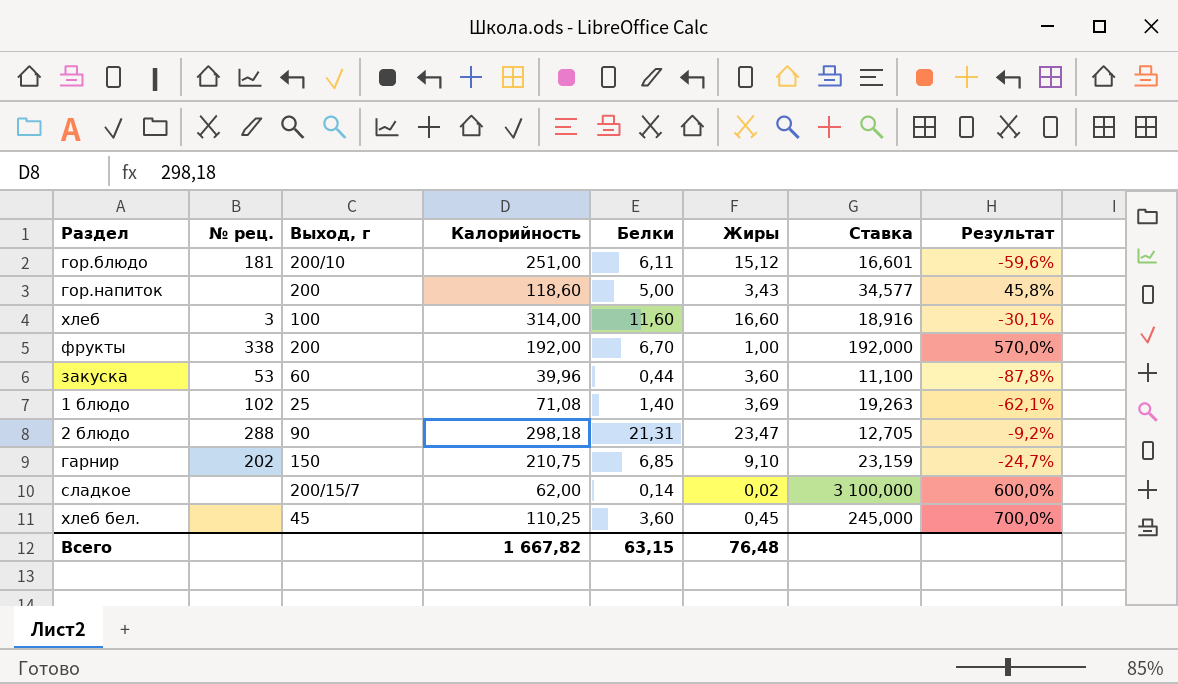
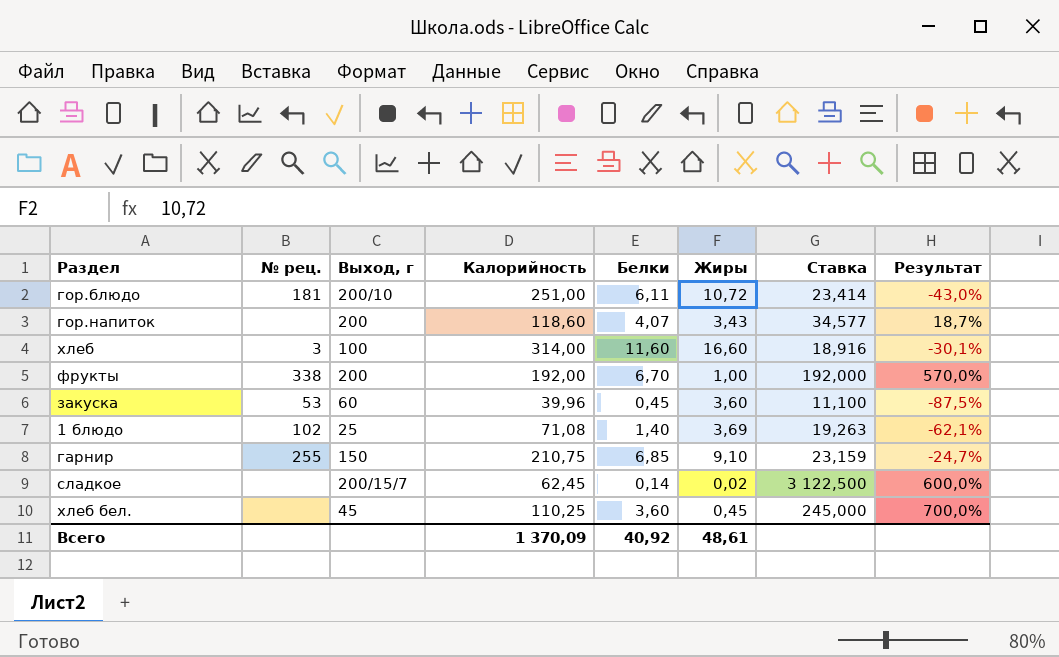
row 2 блюдо: 288 | 90 | 298,18 | 21,31 | 23,47 | 12,705 | -9,2% -> none
гор.блюдо | Жиры: 15,12 -> 10,72
гор.блюдо | Ставка: 16,601 -> 23,414
гор.блюдо | Результат: -59,6% -> -43,0%
гор.напиток | Белки: 5,00 -> 4,07
гор.напиток | Результат: 45,8% -> 18,7%
закуска | Белки: 0,44 -> 0,45
закуска | Результат: -87,8% -> -87,5%
гарнир | № рец.: 202 -> 255
сладкое | Калорийность: 62,00 -> 62,45
сладкое | Ставка: 3 100,000 -> 3 122,500
Всего | Калорийность: 1 667,82 -> 1 370,09
Всего | Белки: 63,15 -> 40,92
Всего | Жиры: 76,48 -> 48,61

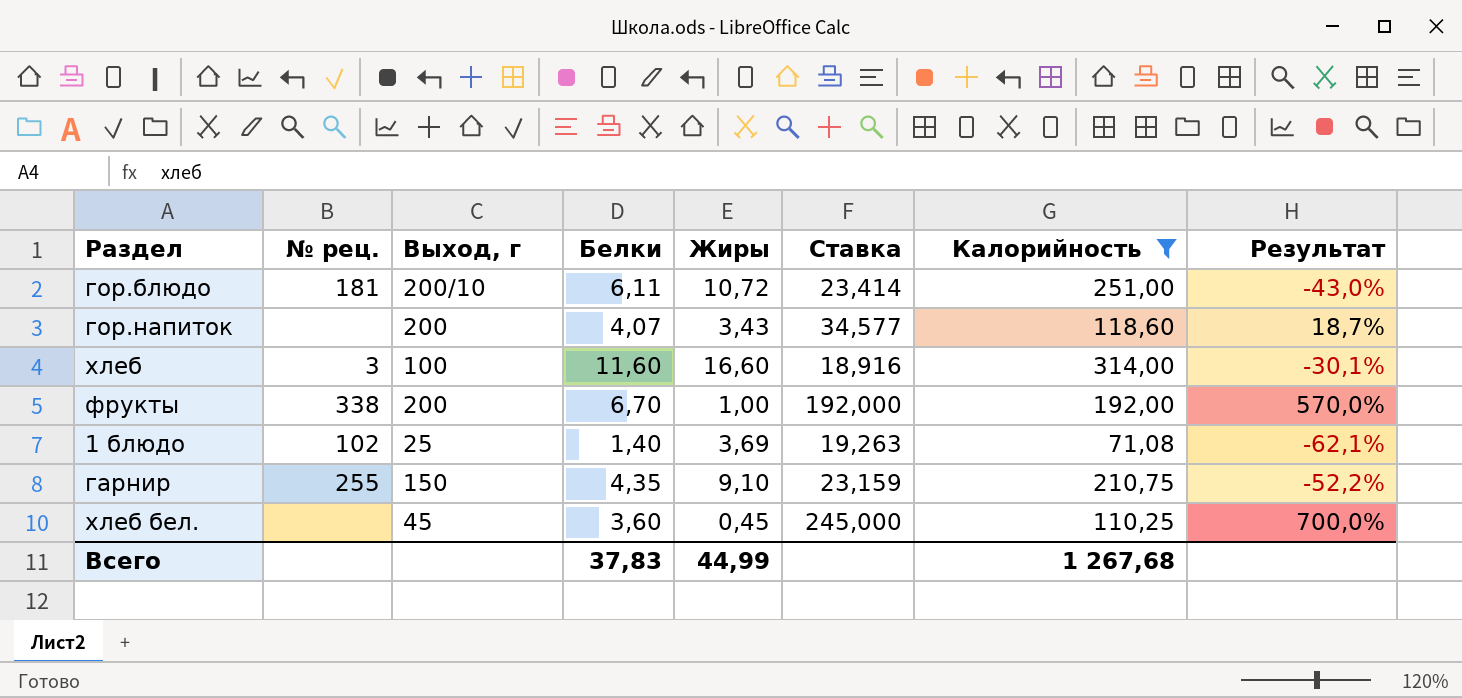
filter: none -> Калорийность >= 71,08
column Калорийность | position: 4 -> 7
гарнир | Белки: 6,85 -> 4,35
гарнир | Результат: -24,7% -> -52,2%
Всего | Белки: 40,92 -> 37,83
Всего | Жиры: 48,61 -> 44,99
Всего | Калорийность: 1 370,09 -> 1 267,68

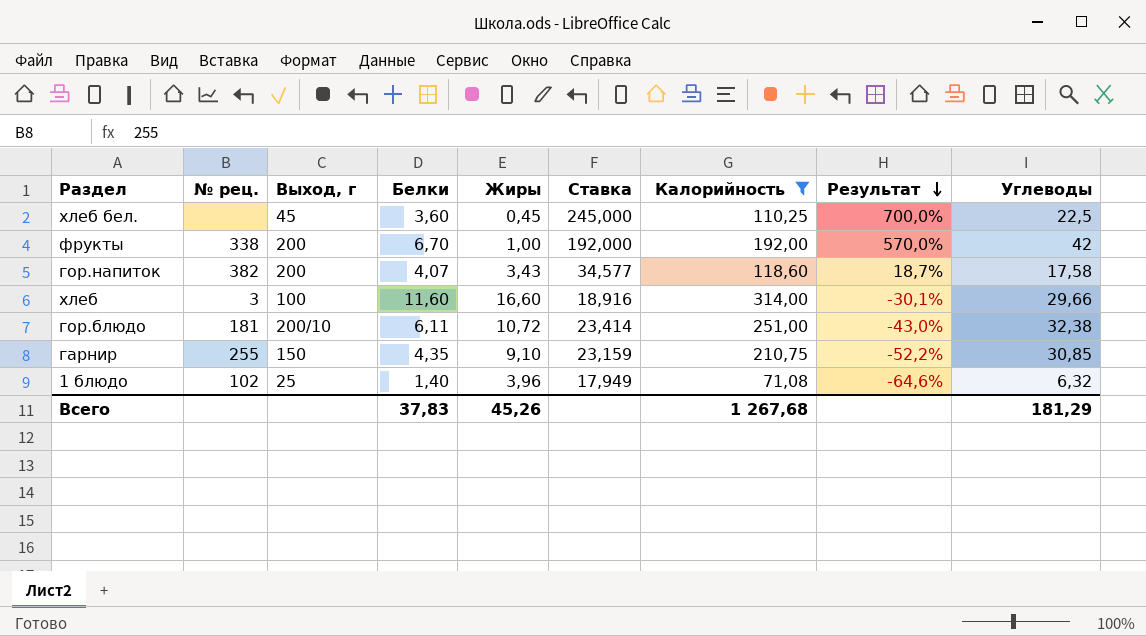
row order: none -> Результат descending
column Углеводы | position: none -> 9
гор.напиток | № рец.: none -> 382
1 блюдо | Жиры: 3,69 -> 3,96
1 блюдо | Ставка: 19,263 -> 17,949
1 блюдо | Результат: -62,1% -> -64,6%
Всего | Жиры: 44,99 -> 45,26

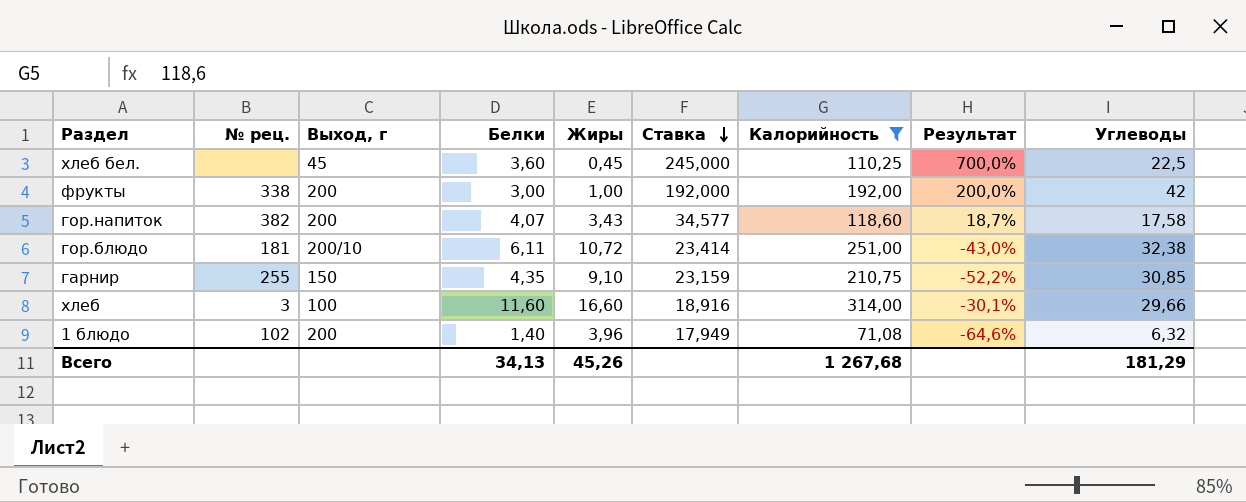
row order: Результат descending -> Ставка descending
фрукты | Белки: 6,70 -> 3,00
фрукты | Результат: 570,0% -> 200,0%
1 блюдо | Выход, г: 25 -> 200
Всего | Белки: 37,83 -> 34,13

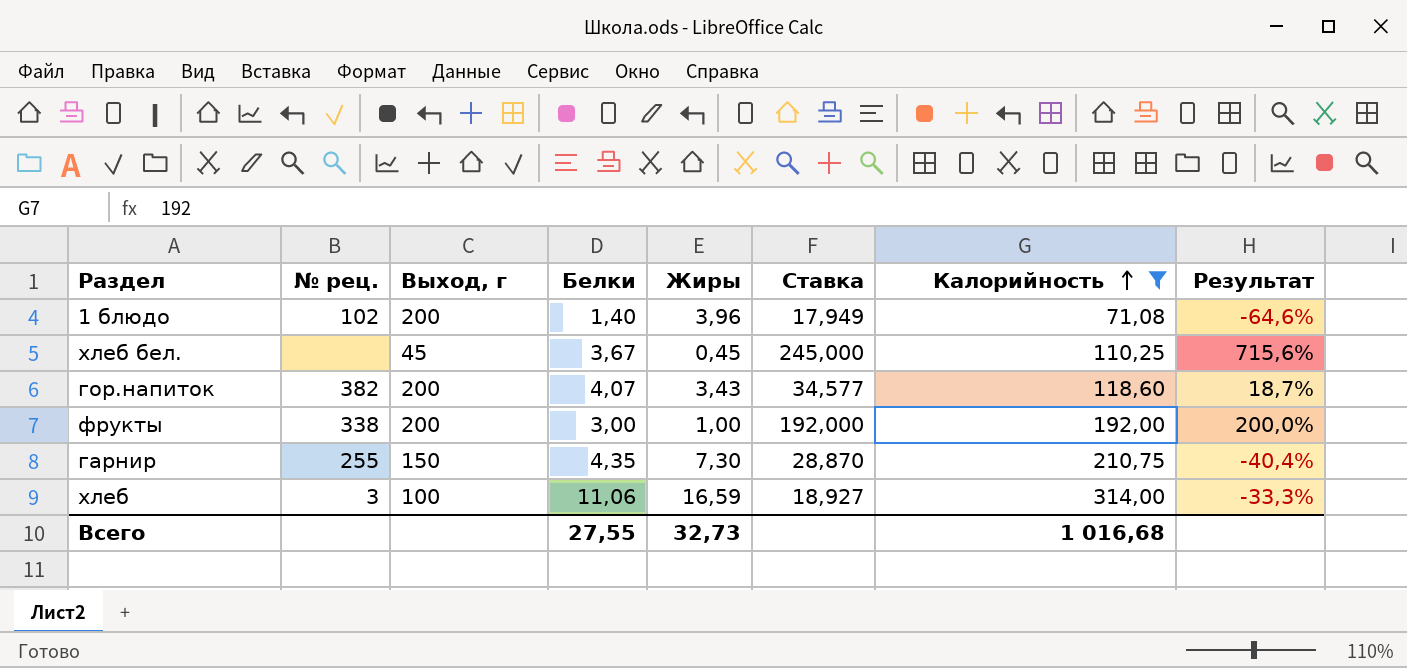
row order: Ставка descending -> Калорийность ascending
column Углеводы | position: 9 -> none
row гор.блюдо: 181 | 200/10 | 6,11 | 10,72 | 23,414 | 251,00 | -43,0% | 32,38 -> none
хлеб бел. | Белки: 3,60 -> 3,67
хлеб бел. | Результат: 700,0% -> 715,6%
гарнир | Жиры: 9,10 -> 7,30
гарнир | Ставка: 23,159 -> 28,870
гарнир | Результат: -52,2% -> -40,4%
хлеб | Белки: 11,60 -> 11,06
хлеб | Жиры: 16,60 -> 16,59
хлеб | Ставка: 18,916 -> 18,927
хлеб | Результат: -30,1% -> -33,3%
Всего | Белки: 34,13 -> 27,55
Всего | Жиры: 45,26 -> 32,73
Всего | Калорийность: 1 267,68 -> 1 016,68

